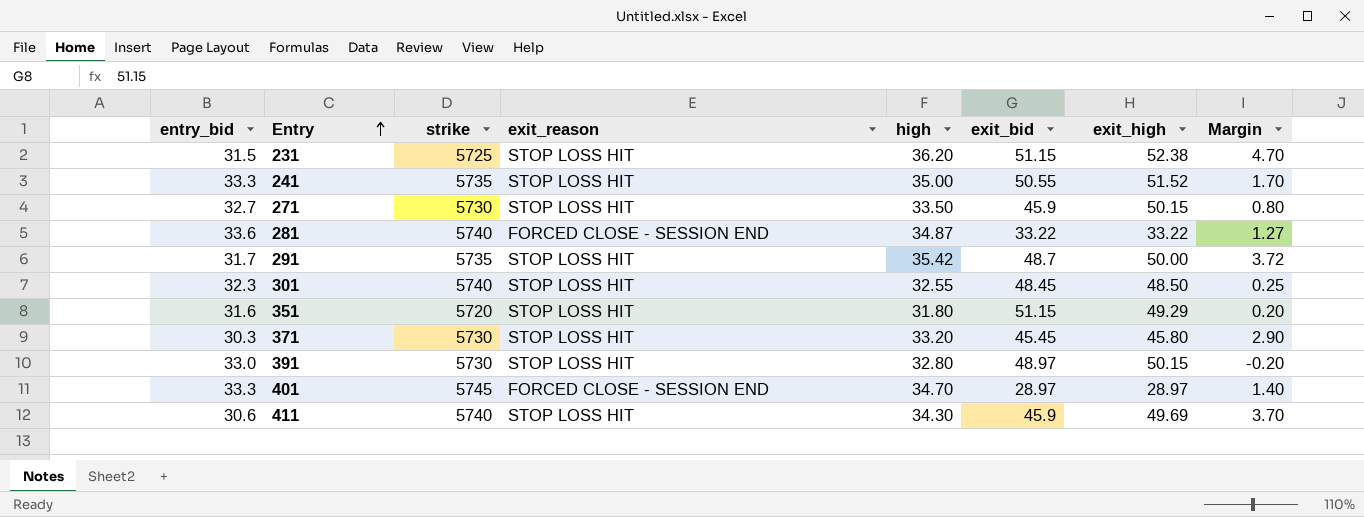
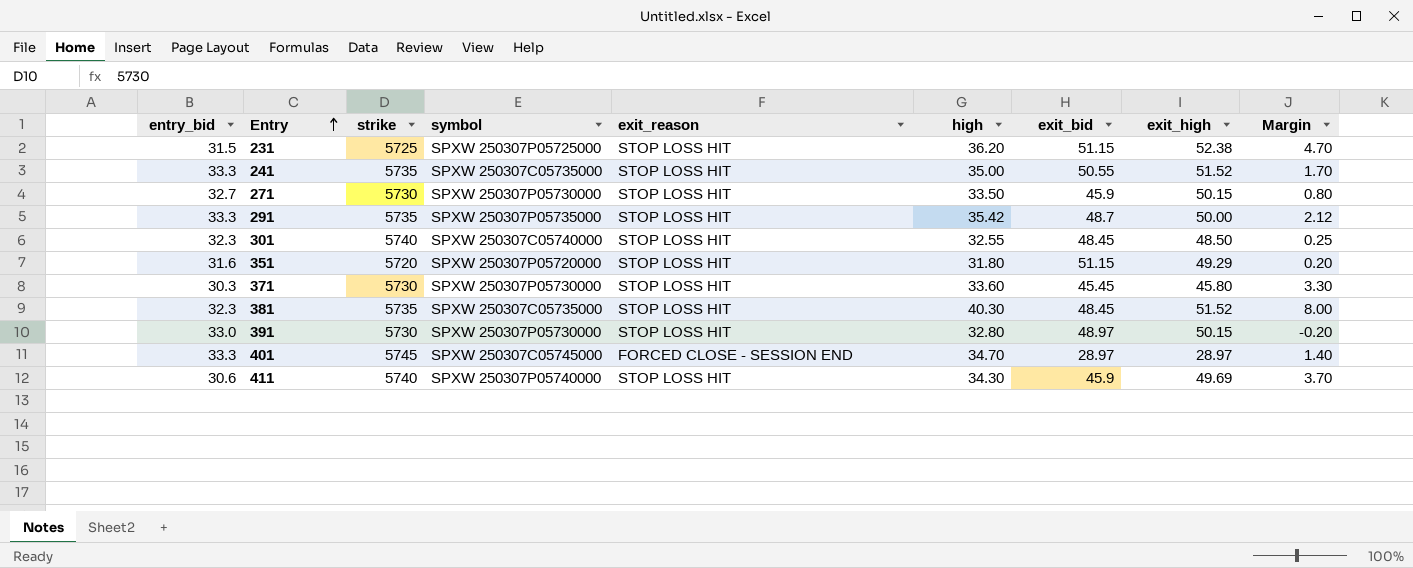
column symbol | position: none -> 4
row 281: 33.6 | 5740 | FORCED CLOSE - SESSION END | 34.87 | 33.22 | 33.22 | 1.27 -> none
291 | entry_bid: 31.7 -> 33.3
291 | Margin: 3.72 -> 2.12
371 | high: 33.20 -> 33.60
371 | Margin: 2.90 -> 3.30
row 381: none -> 32.3 | 5735 | SPXW 250307C05735000 | STOP LOSS HIT | 40.30 | 48.45 | 51.52 | 8.00

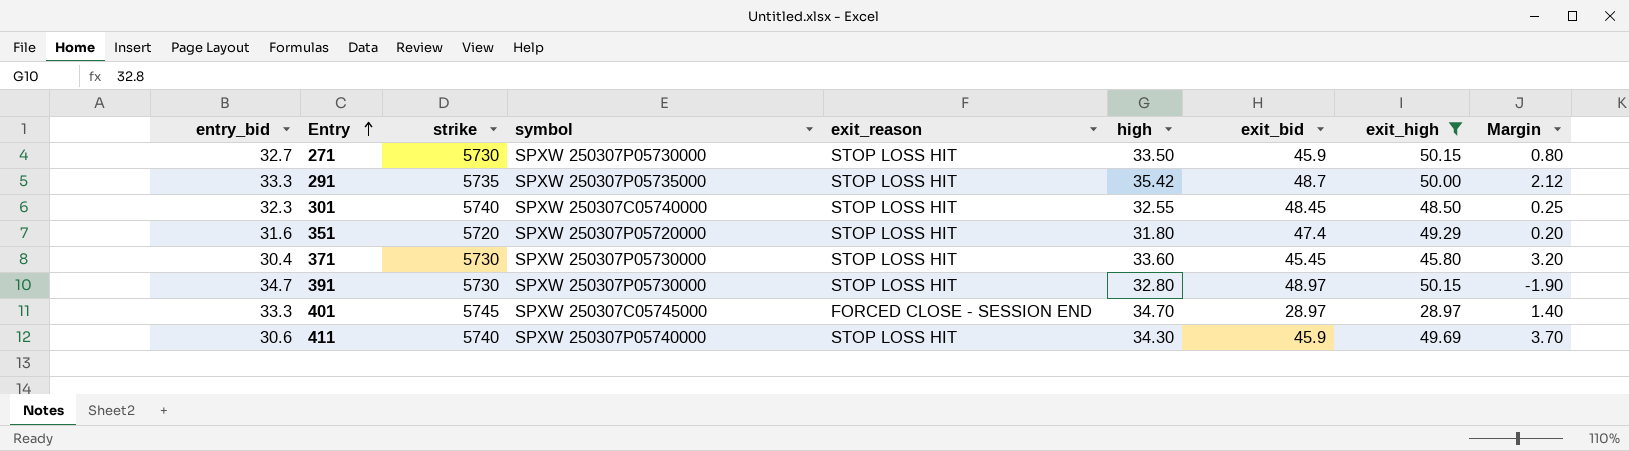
filter: none -> exit_high <= 50.15
351 | exit_bid: 51.15 -> 47.4
371 | entry_bid: 30.3 -> 30.4
371 | Margin: 3.30 -> 3.20
391 | entry_bid: 33.0 -> 34.7
391 | Margin: -0.20 -> -1.90

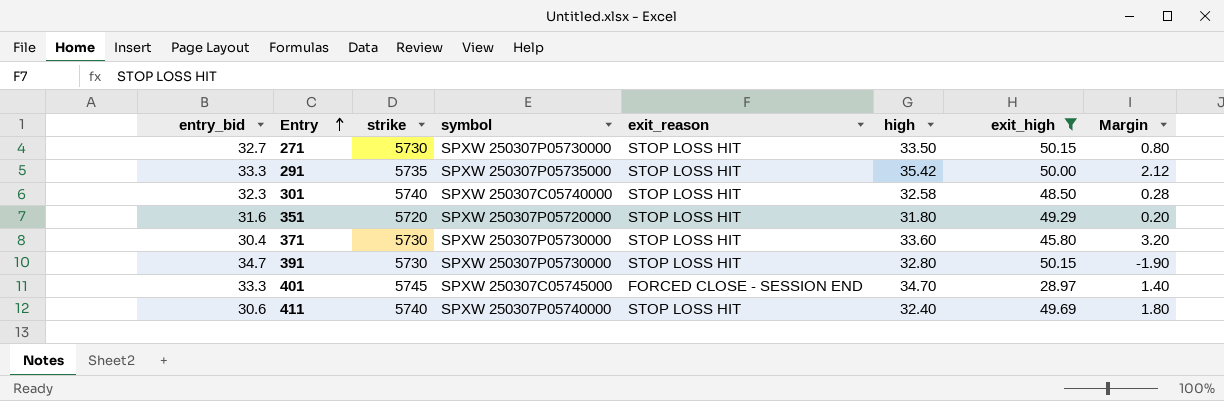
column exit_bid | position: 7 -> none
301 | high: 32.55 -> 32.58
301 | Margin: 0.25 -> 0.28
411 | high: 34.30 -> 32.40
411 | Margin: 3.70 -> 1.80

